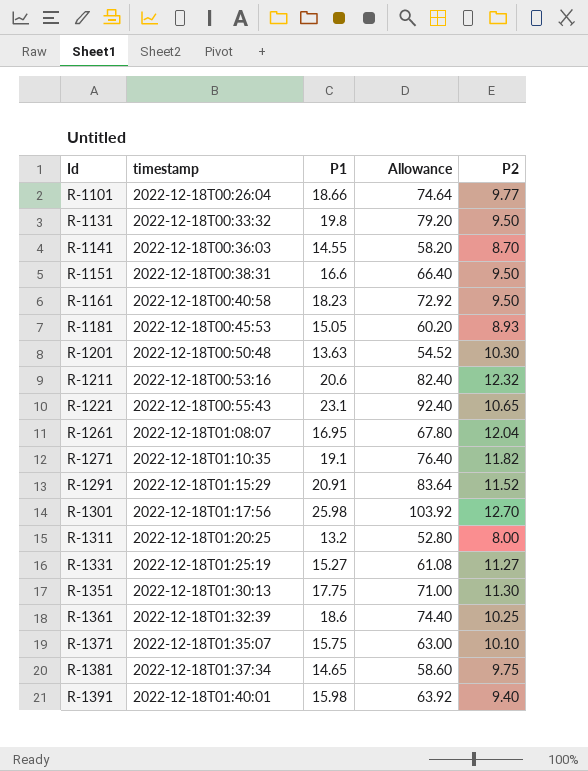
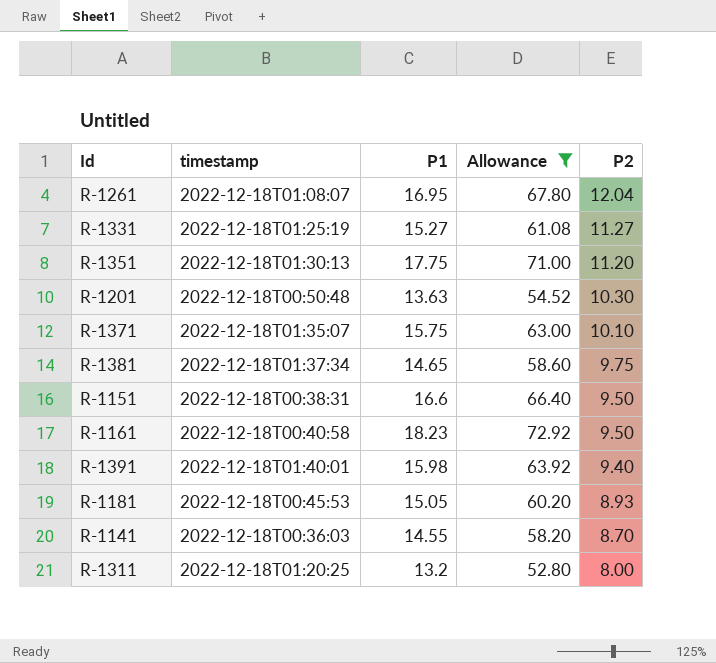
filter: none -> Allowance <= 72.92
row order: Id ascending -> P2 descending
R-1351 | P2: 11.30 -> 11.20

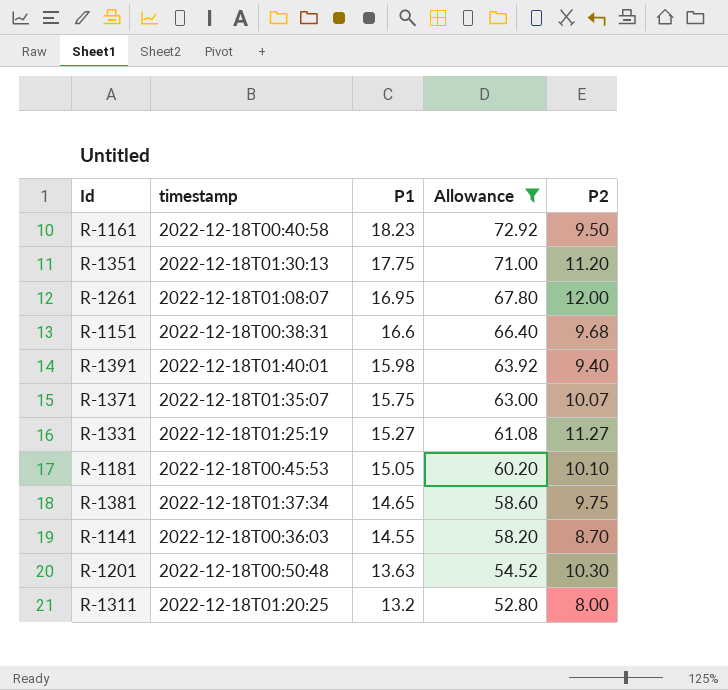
row order: P2 descending -> P1 descending
R-1261 | P2: 12.04 -> 12.00
R-1151 | P2: 9.50 -> 9.68
R-1371 | P2: 10.10 -> 10.07
R-1181 | P2: 8.93 -> 10.10

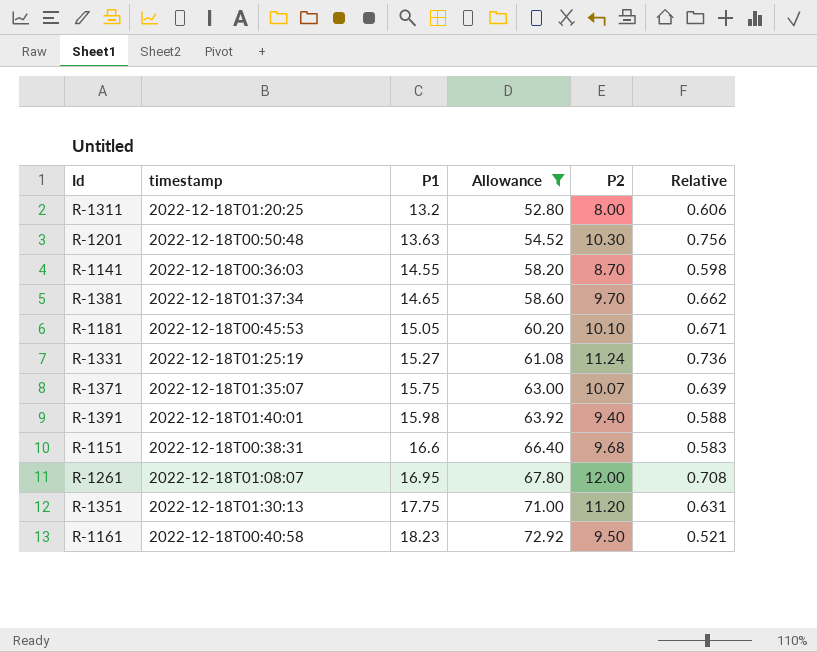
row order: P1 descending -> P1 ascending
column Relative | formula: none -> [P2] / [P1]
R-1381 | P2: 9.75 -> 9.70
R-1331 | P2: 11.27 -> 11.24

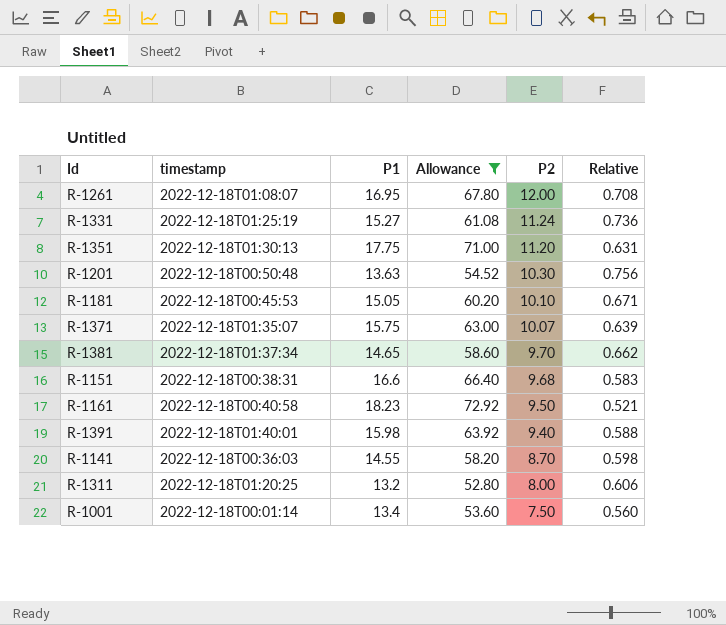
row order: P1 ascending -> P2 descending
row R-1001: none -> 2022-12-18T00:01:14 | 13.4 | 53.60 | 7.50 | 0.560

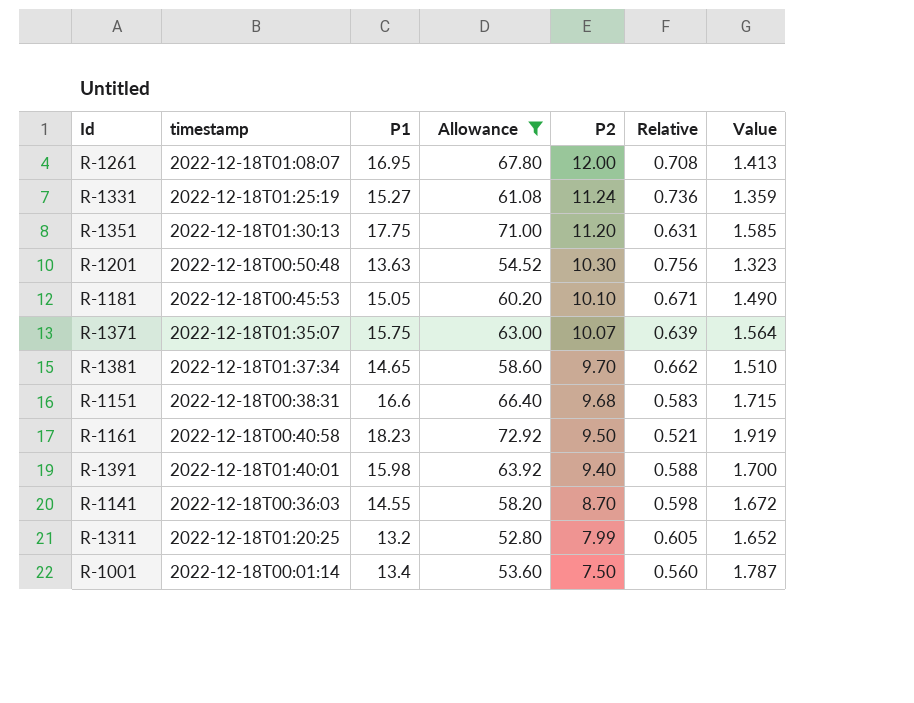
column Value | formula: none -> [P1] / [P2]
R-1311 | P2: 8.00 -> 7.99
R-1311 | Relative: 0.606 -> 0.605

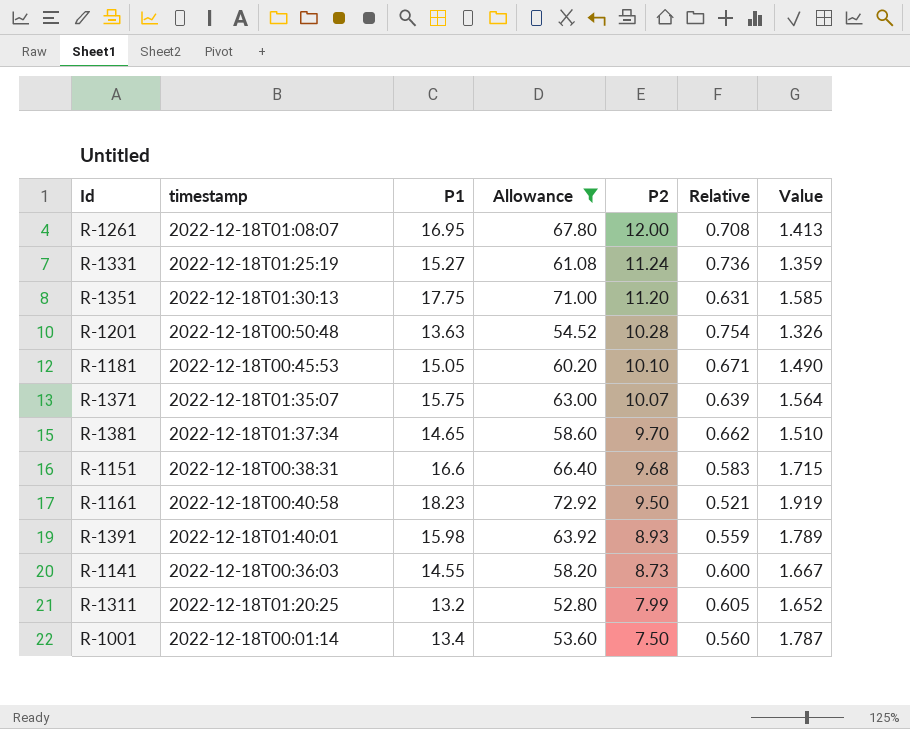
R-1201 | P2: 10.30 -> 10.28
R-1201 | Relative: 0.756 -> 0.754
R-1201 | Value: 1.323 -> 1.326
R-1391 | P2: 9.40 -> 8.93
R-1391 | Relative: 0.588 -> 0.559
R-1391 | Value: 1.700 -> 1.789
R-1141 | P2: 8.70 -> 8.73
R-1141 | Relative: 0.598 -> 0.600
R-1141 | Value: 1.672 -> 1.667

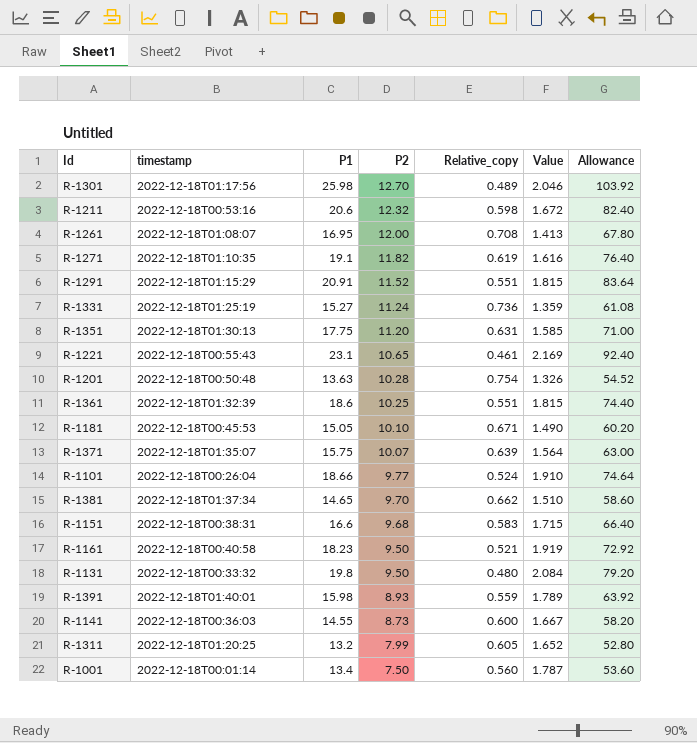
filter: Allowance <= 72.92 -> none
column name: Relative -> Relative_copy
column Allowance | position: 4 -> 7

